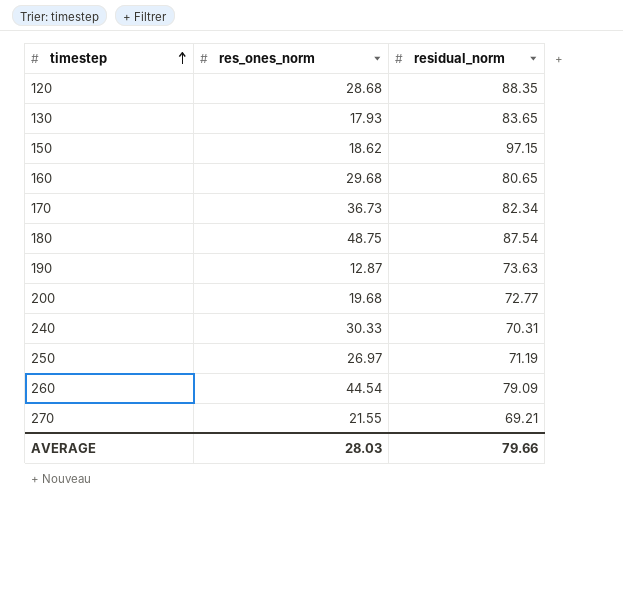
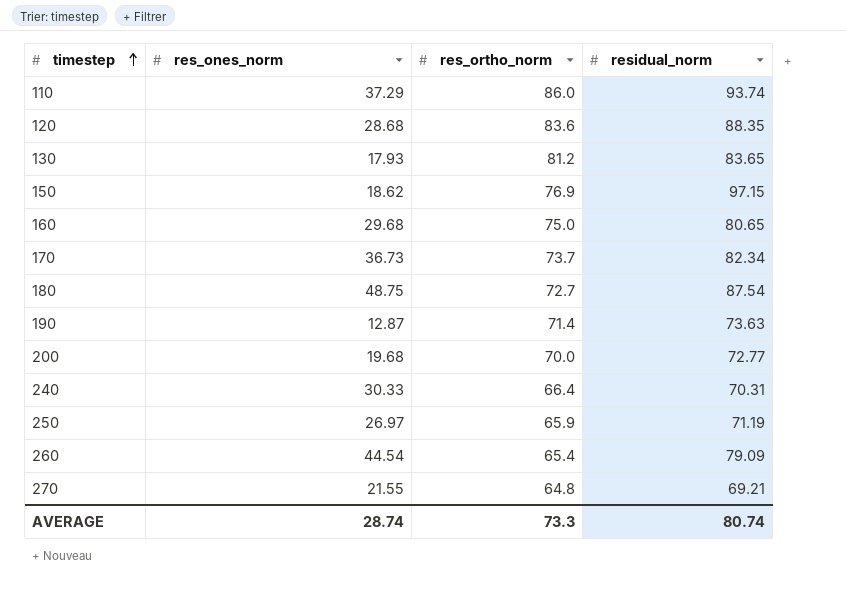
column res_ortho_norm | position: none -> 3
row 110: none -> 37.29 | 86.0 | 93.74
AVERAGE | res_ones_norm: 28.03 -> 28.74
AVERAGE | residual_norm: 79.66 -> 80.74

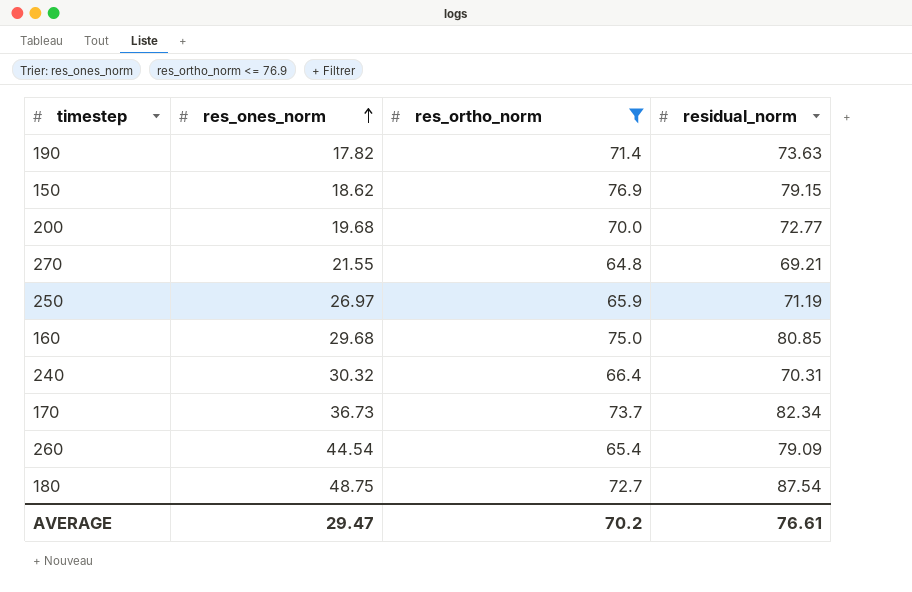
filter: none -> res_ortho_norm <= 76.9
row order: timestep ascending -> res_ones_norm ascending
190 | res_ones_norm: 12.87 -> 17.82
150 | residual_norm: 97.15 -> 79.15
160 | residual_norm: 80.65 -> 80.85
240 | res_ones_norm: 30.33 -> 30.32
AVERAGE | res_ones_norm: 28.74 -> 29.47
AVERAGE | res_ortho_norm: 73.3 -> 70.2
AVERAGE | residual_norm: 80.74 -> 76.61

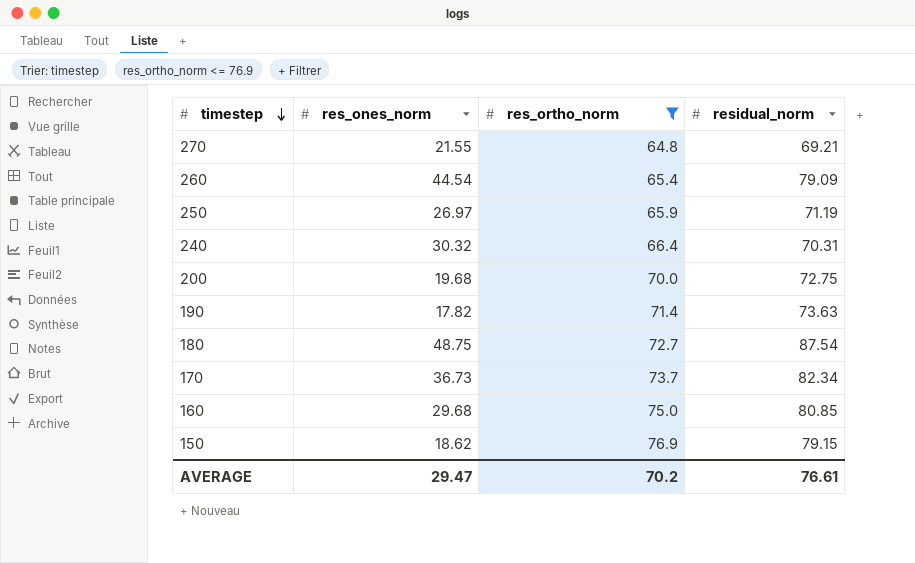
row order: res_ones_norm ascending -> timestep descending
200 | residual_norm: 72.77 -> 72.75

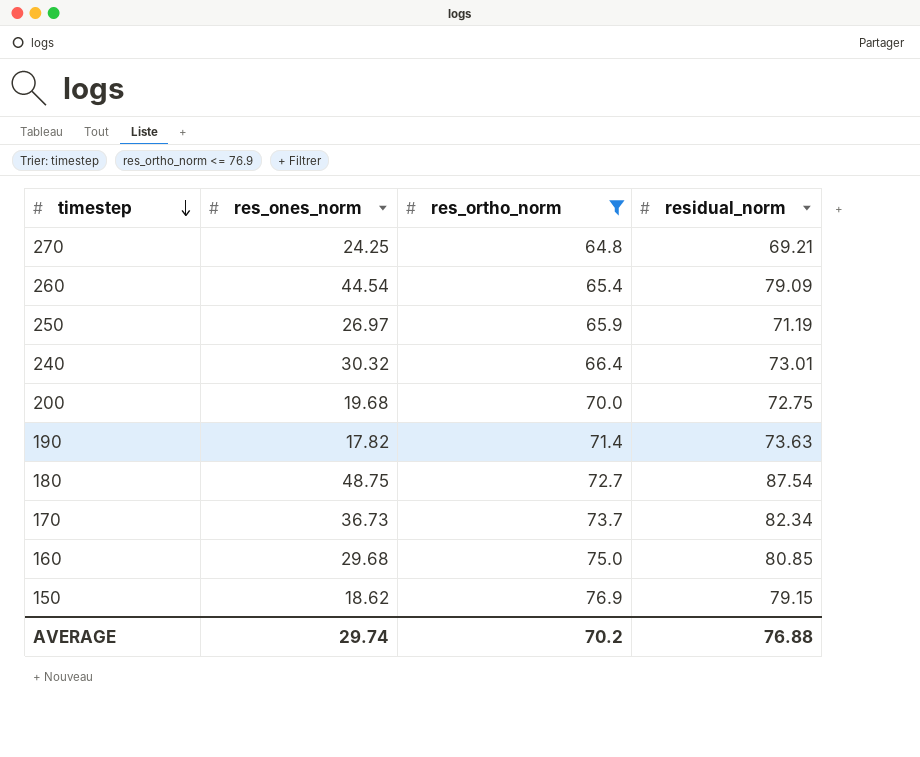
270 | res_ones_norm: 21.55 -> 24.25
240 | residual_norm: 70.31 -> 73.01
AVERAGE | res_ones_norm: 29.47 -> 29.74
AVERAGE | residual_norm: 76.61 -> 76.88

